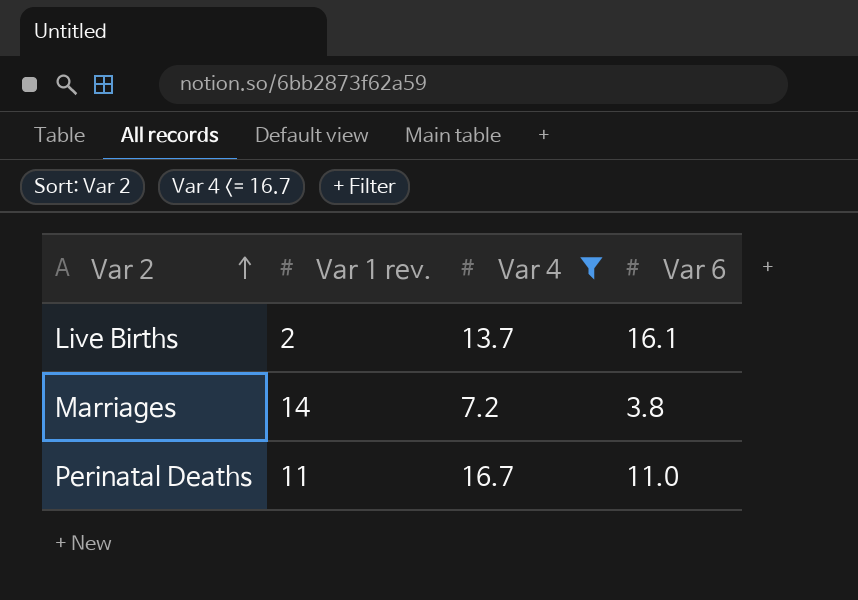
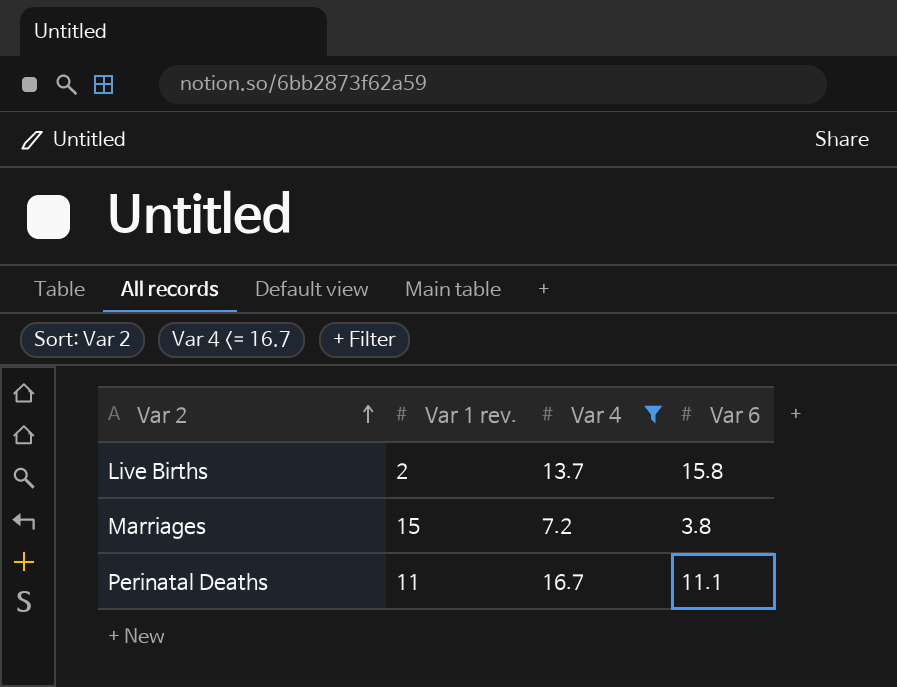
Live Births | Var 6: 16.1 -> 15.8
Marriages | Var 1 rev.: 14 -> 15
Perinatal Deaths | Var 6: 11.0 -> 11.1

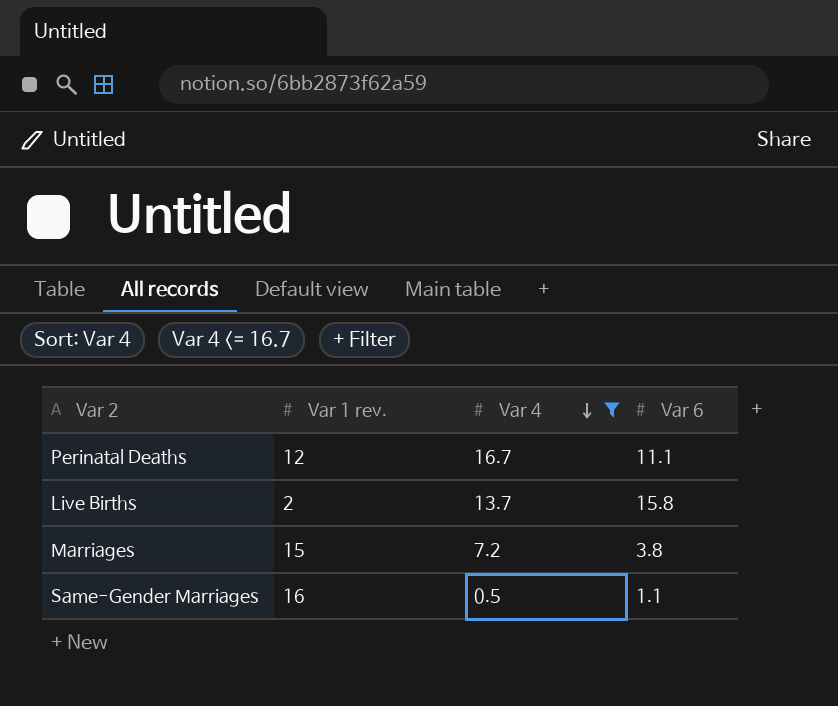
row order: Var 2 ascending -> Var 4 descending
Perinatal Deaths | Var 1 rev.: 11 -> 12
row Same-Gender Marriages: none -> 16 | 0.5 | 1.1

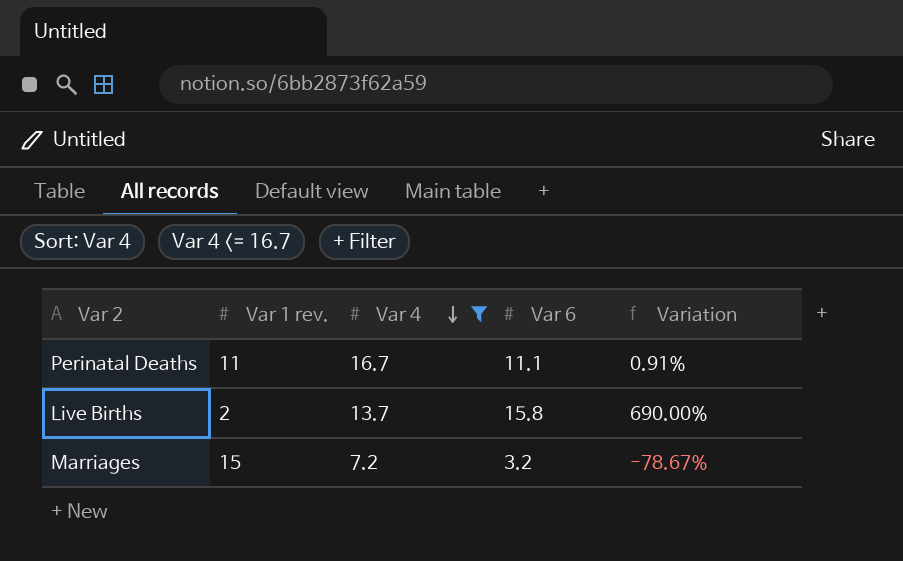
column Variation | formula: none -> ([Var 6] - [Var 1 rev.]) / [Var 1 rev.]
row Same-Gender Marriages: 16 | 0.5 | 1.1 -> none
Perinatal Deaths | Var 1 rev.: 12 -> 11
Marriages | Var 6: 3.8 -> 3.2

